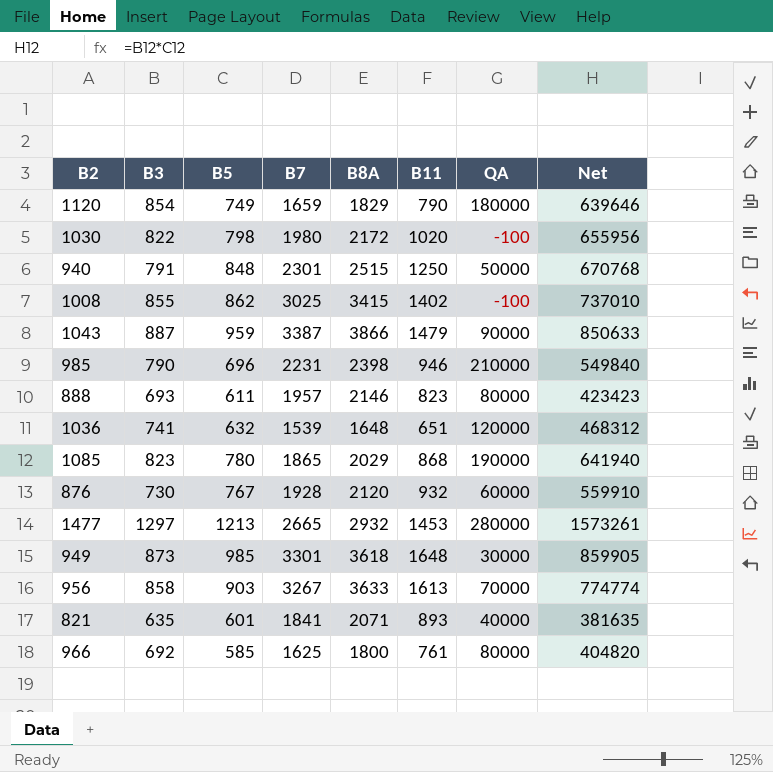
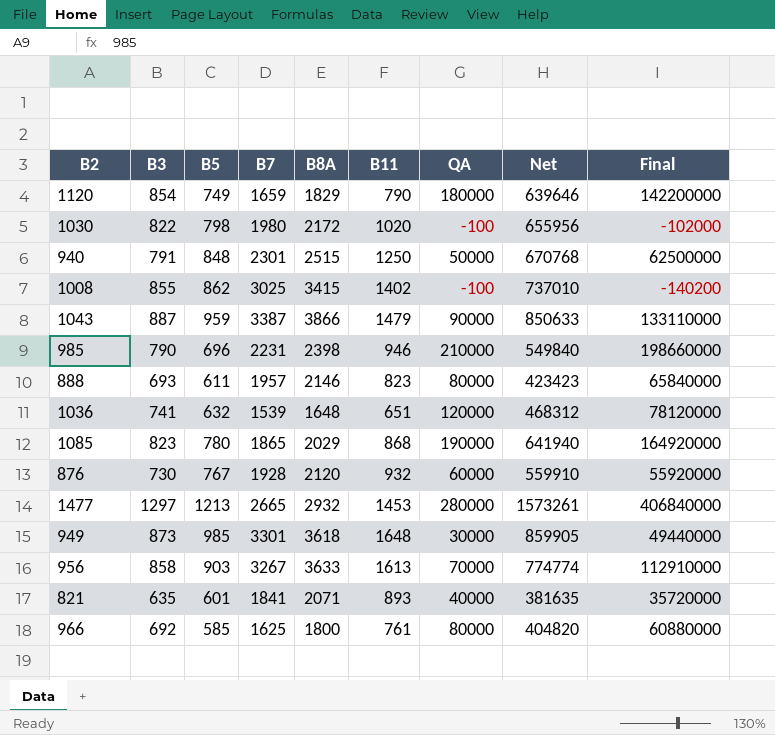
column Final | formula: none -> [B11] * [QA]

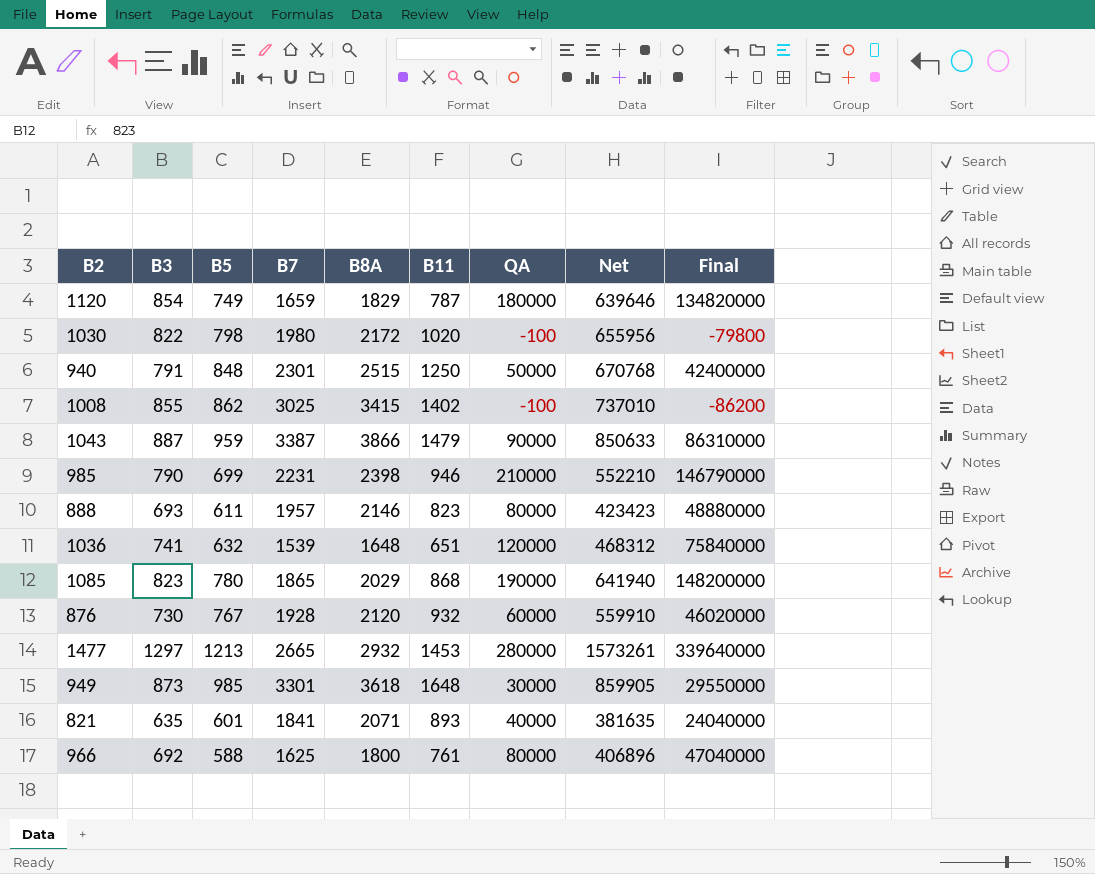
column Final | formula: [B11] * [QA] -> [B5] * [QA]
row 956: 858 | 903 | 3267 | 3633 | 1613 | 70000 | 774774 | 112910000 -> none
1120 | B11: 790 -> 787
985 | B5: 696 -> 699
985 | Net: 549840 -> 552210
966 | B5: 585 -> 588
966 | Net: 404820 -> 406896

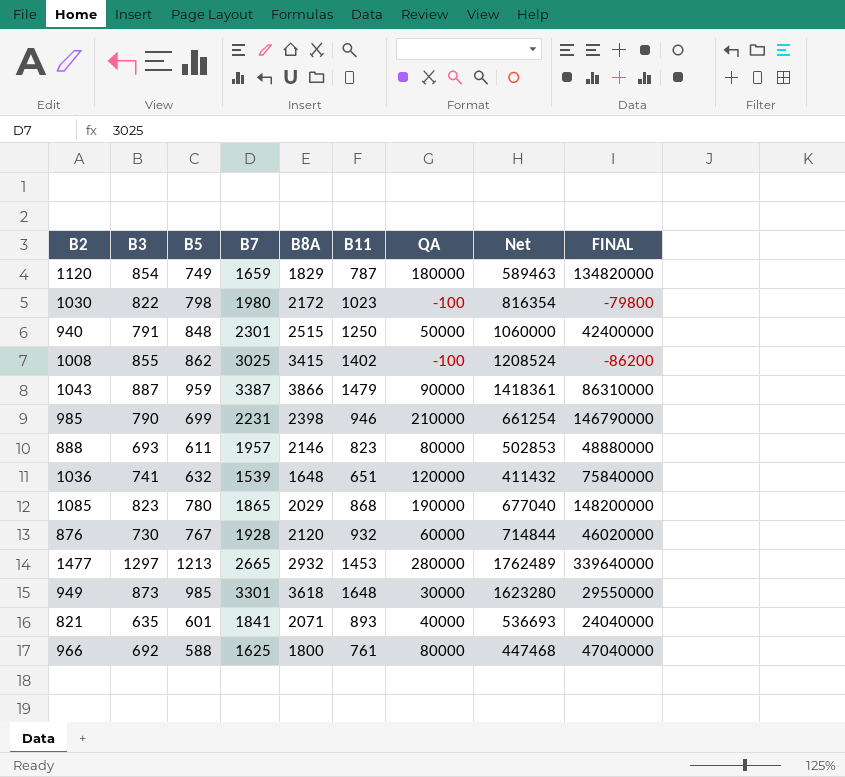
column Net | formula: [B3] * [B5] -> [B5] * [B11]
column name: Final -> FINAL
1030 | B11: 1020 -> 1023

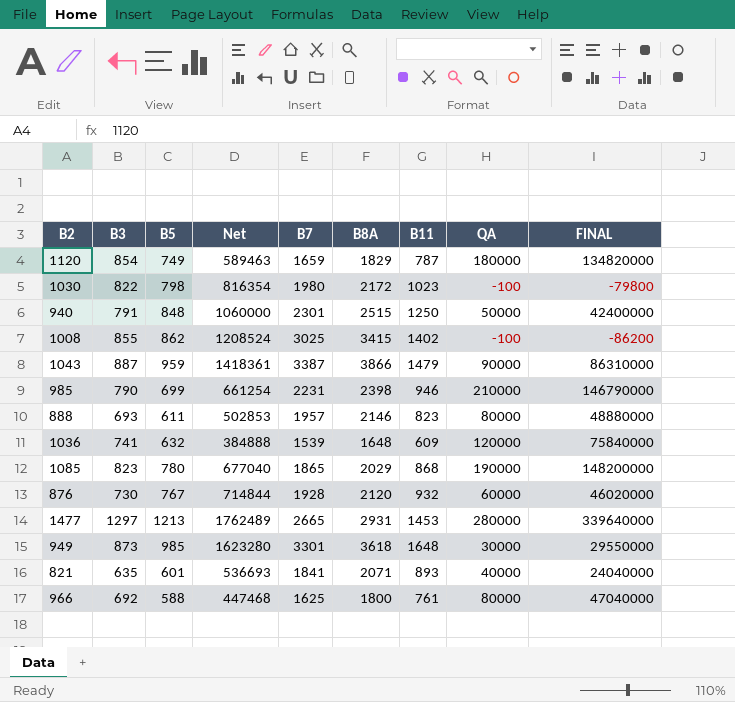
column Net | position: 8 -> 4
1036 | Net: 411432 -> 384888
1036 | B11: 651 -> 609
1477 | B8A: 2932 -> 2931

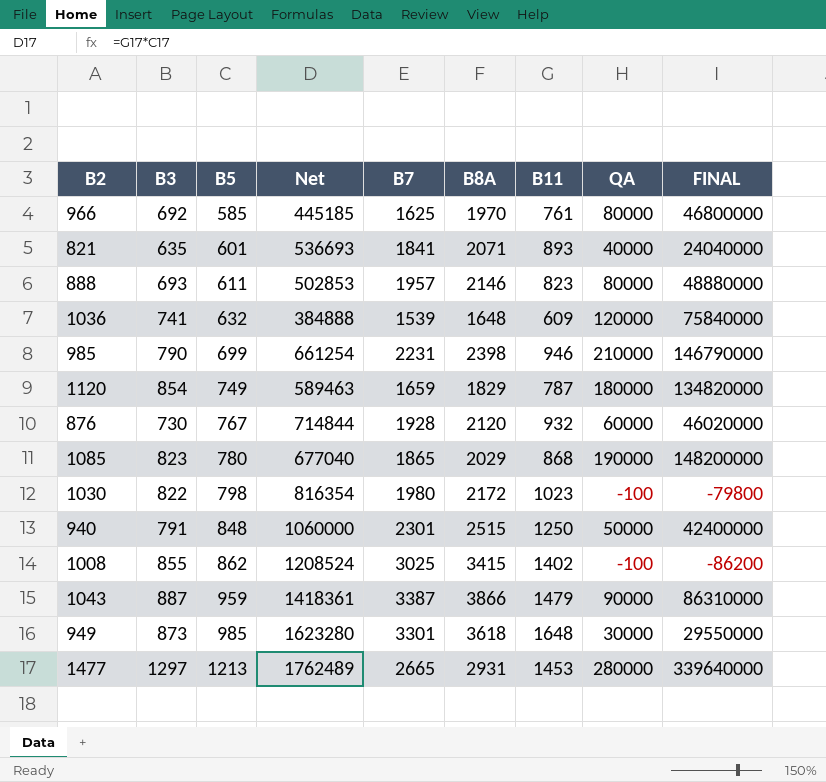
row order: none -> B5 ascending
966 | B5: 588 -> 585
966 | Net: 447468 -> 445185
966 | B8A: 1800 -> 1970
966 | FINAL: 47040000 -> 46800000

